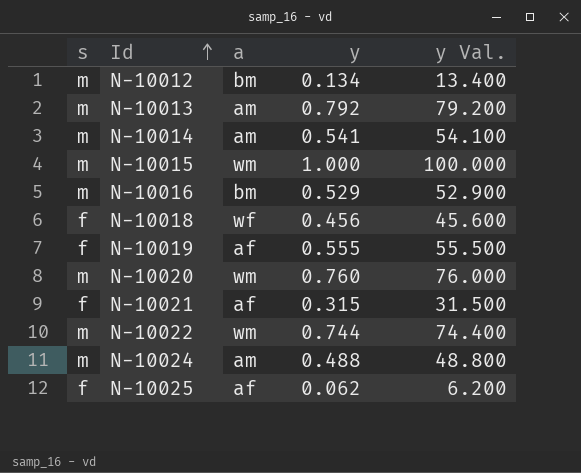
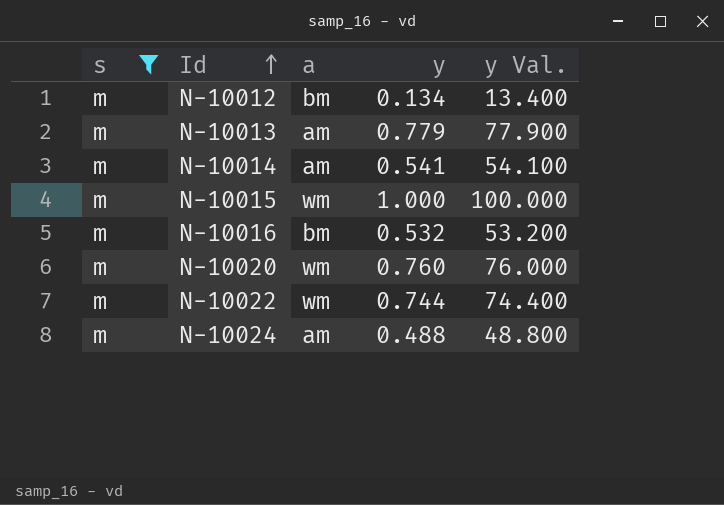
filter: none -> s = m
N-10013 | y: 0.792 -> 0.779
N-10013 | y Val.: 79.200 -> 77.900
N-10016 | y: 0.529 -> 0.532
N-10016 | y Val.: 52.900 -> 53.200

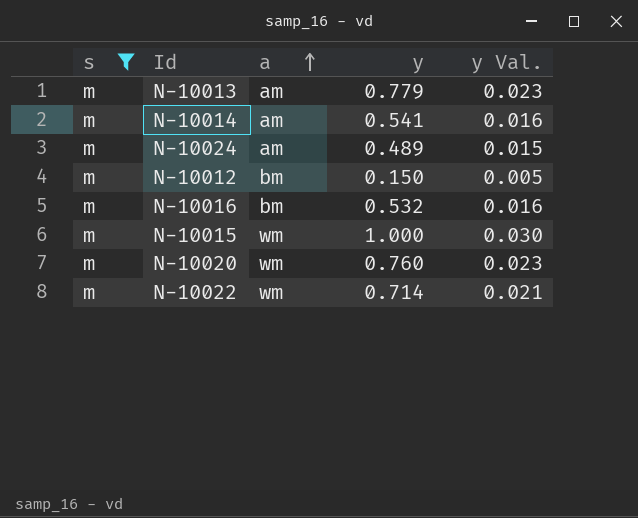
row order: Id ascending -> a ascending
column y Val. | formula: [y] * 100 -> [y] * 0.03
N-10024 | y: 0.488 -> 0.489
N-10012 | y: 0.134 -> 0.150
N-10022 | y: 0.744 -> 0.714

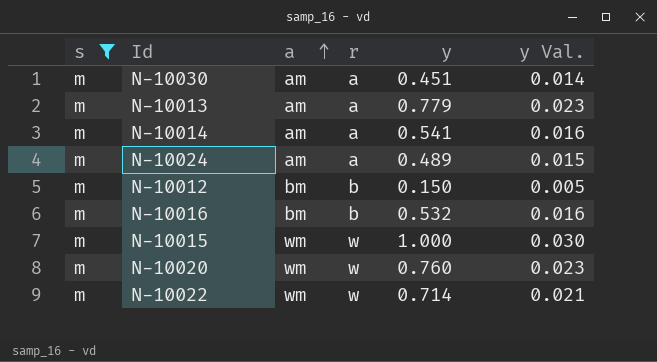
column r | position: none -> 4
row N-10030: none -> m | am | a | 0.451 | 0.014

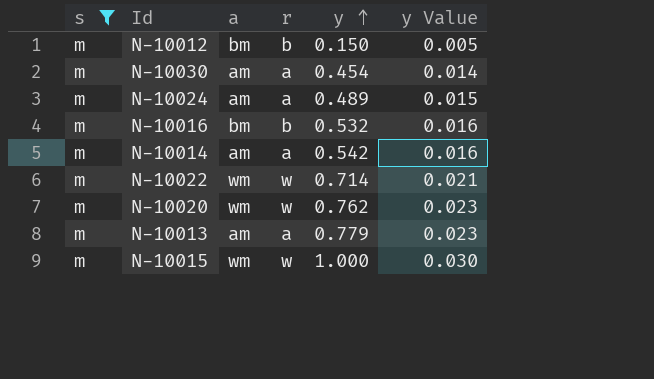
row order: a ascending -> y ascending
column name: y Val. -> y Value
N-10030 | y: 0.451 -> 0.454
N-10014 | y: 0.541 -> 0.542
N-10020 | y: 0.760 -> 0.762

